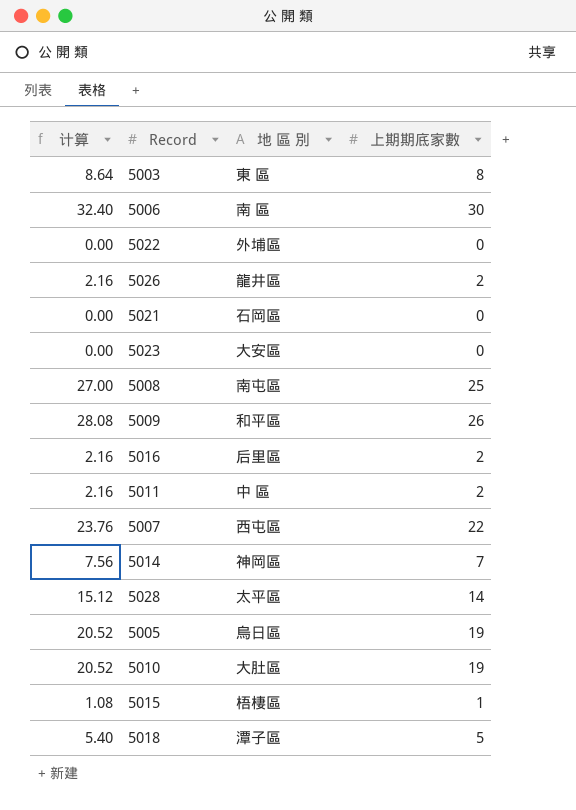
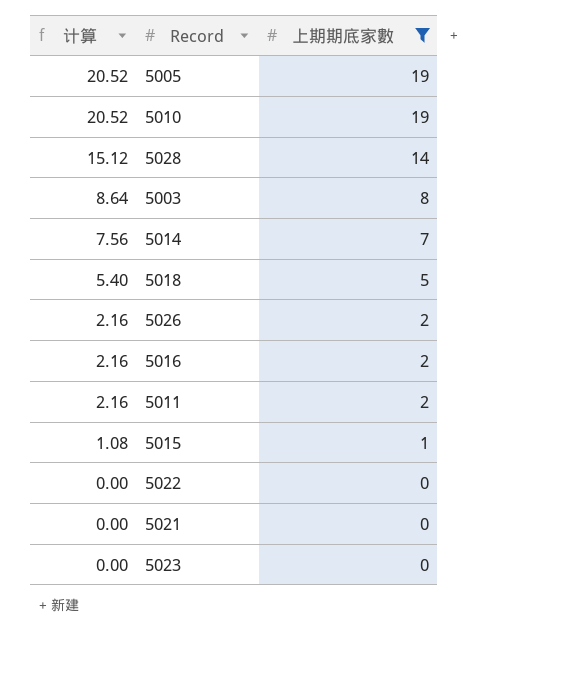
filter: none -> 上期期底家數 <= 19
row order: none -> 计算 descending
column 地 區 別 | position: 3 -> none

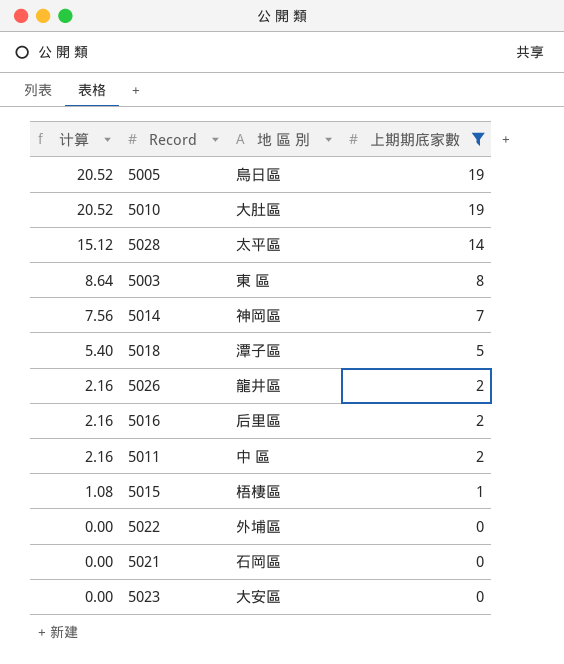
column 地 區 別 | position: none -> 3

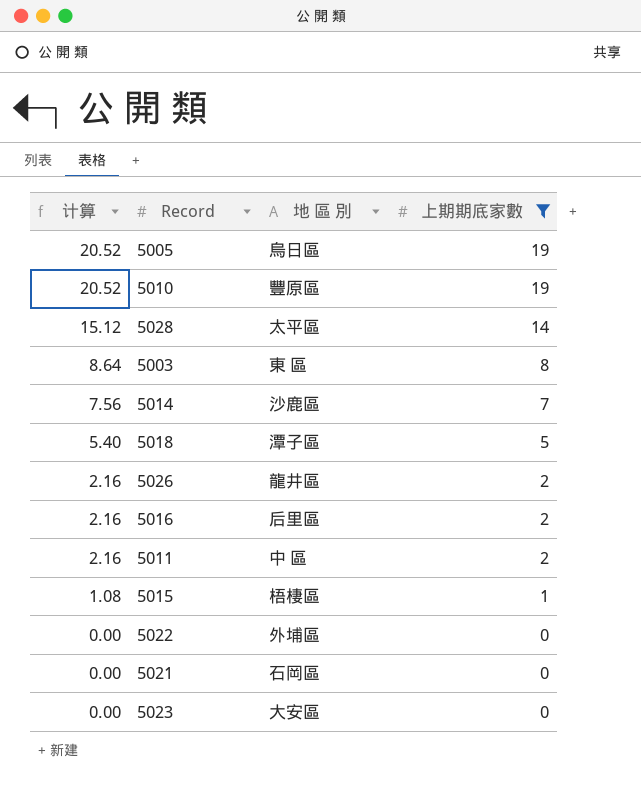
5010 | 地 區 別: 大肚區 -> 豐原區
5014 | 地 區 別: 神岡區 -> 沙鹿區

